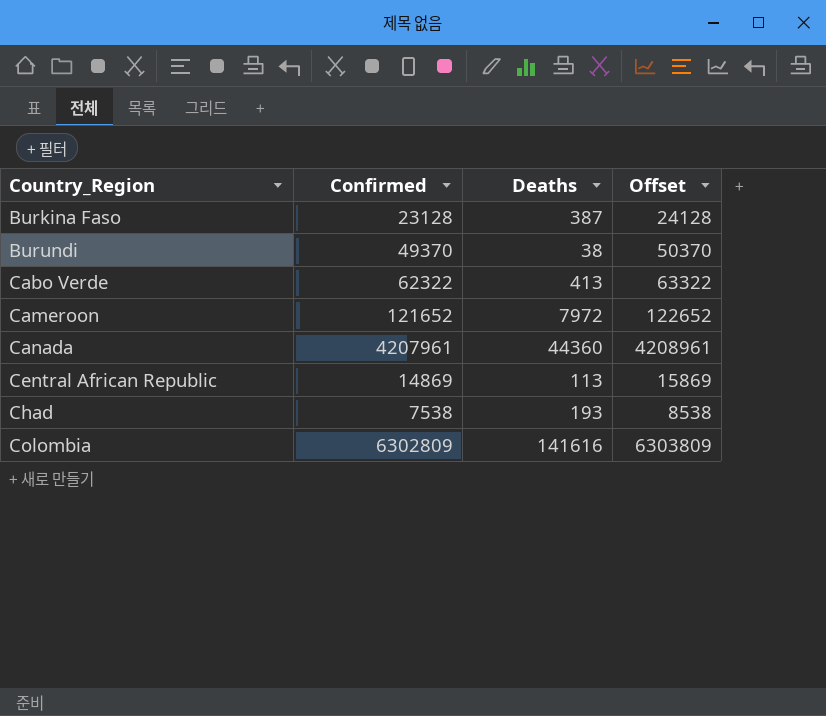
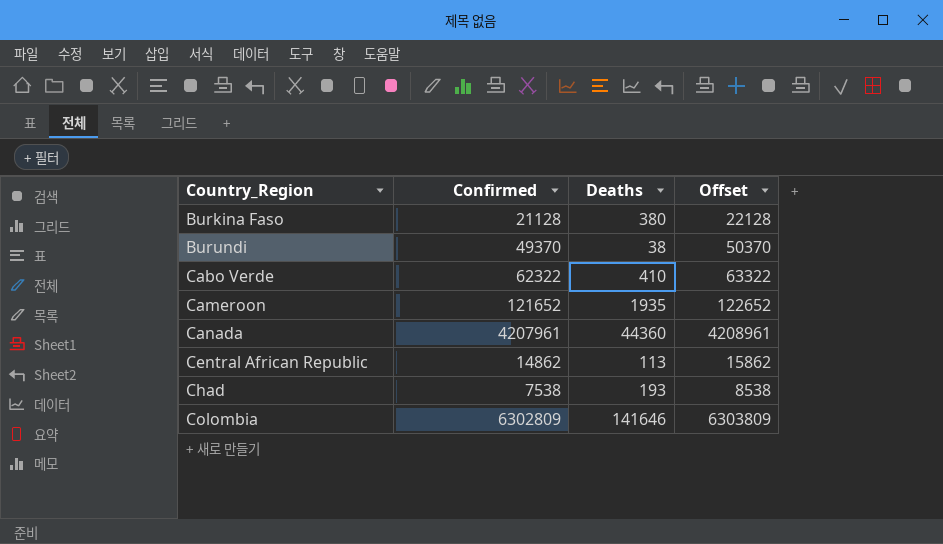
Burkina Faso | Confirmed: 23128 -> 21128
Burkina Faso | Deaths: 387 -> 380
Burkina Faso | Offset: 24128 -> 22128
Cabo Verde | Deaths: 413 -> 410
Cameroon | Deaths: 7972 -> 1935
Central African Republic | Confirmed: 14869 -> 14862
Central African Republic | Offset: 15869 -> 15862
Colombia | Deaths: 141616 -> 141646

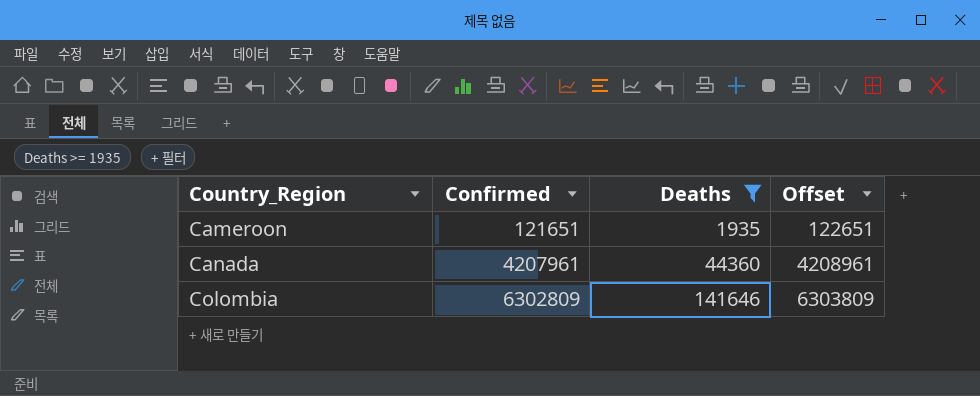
filter: none -> Deaths >= 1935
Cameroon | Confirmed: 121652 -> 121651
Cameroon | Offset: 122652 -> 122651

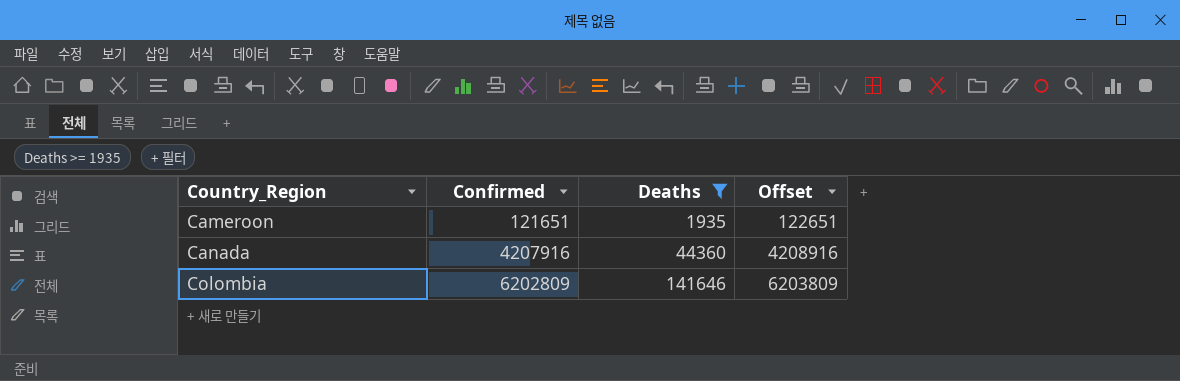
Canada | Confirmed: 4207961 -> 4207916
Canada | Offset: 4208961 -> 4208916
Colombia | Confirmed: 6302809 -> 6202809
Colombia | Offset: 6303809 -> 6203809

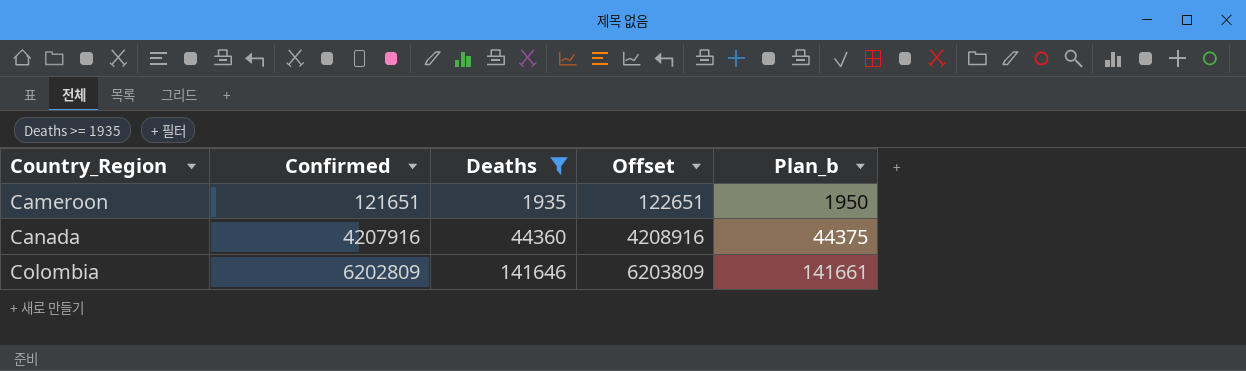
column Plan_b | formula: none -> [Deaths] + 15

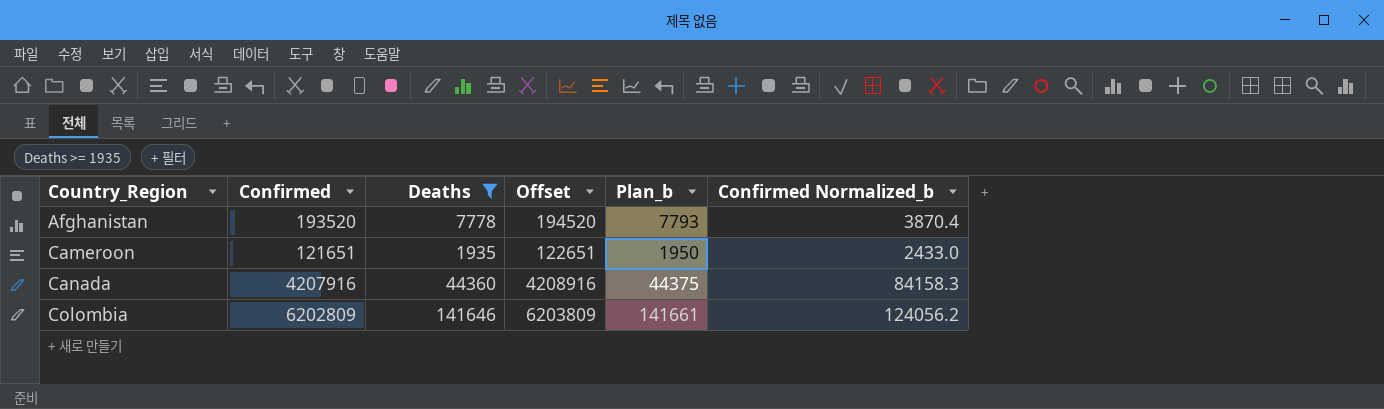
column Confirmed Normalized_b | formula: none -> [Confirmed] * 0.02
row Afghanistan: none -> 193520 | 7778 | 194520 | 7793 | 3870.4

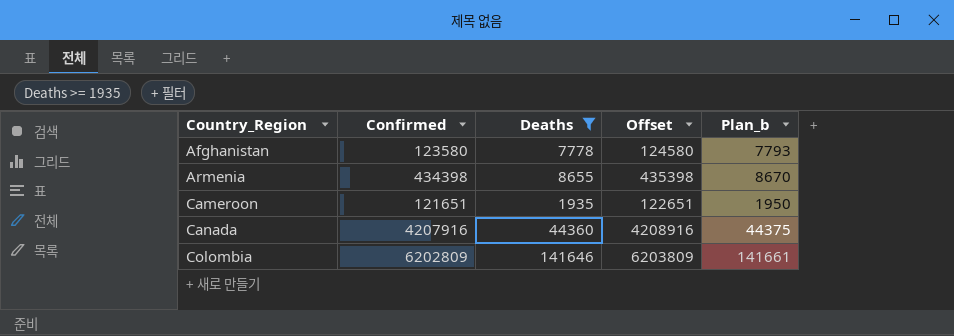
column Confirmed Normalized_b | formula: [Confirmed] * 0.02 -> none
Afghanistan | Confirmed: 193520 -> 123580
Afghanistan | Offset: 194520 -> 124580
row Armenia: none -> 434398 | 8655 | 435398 | 8670

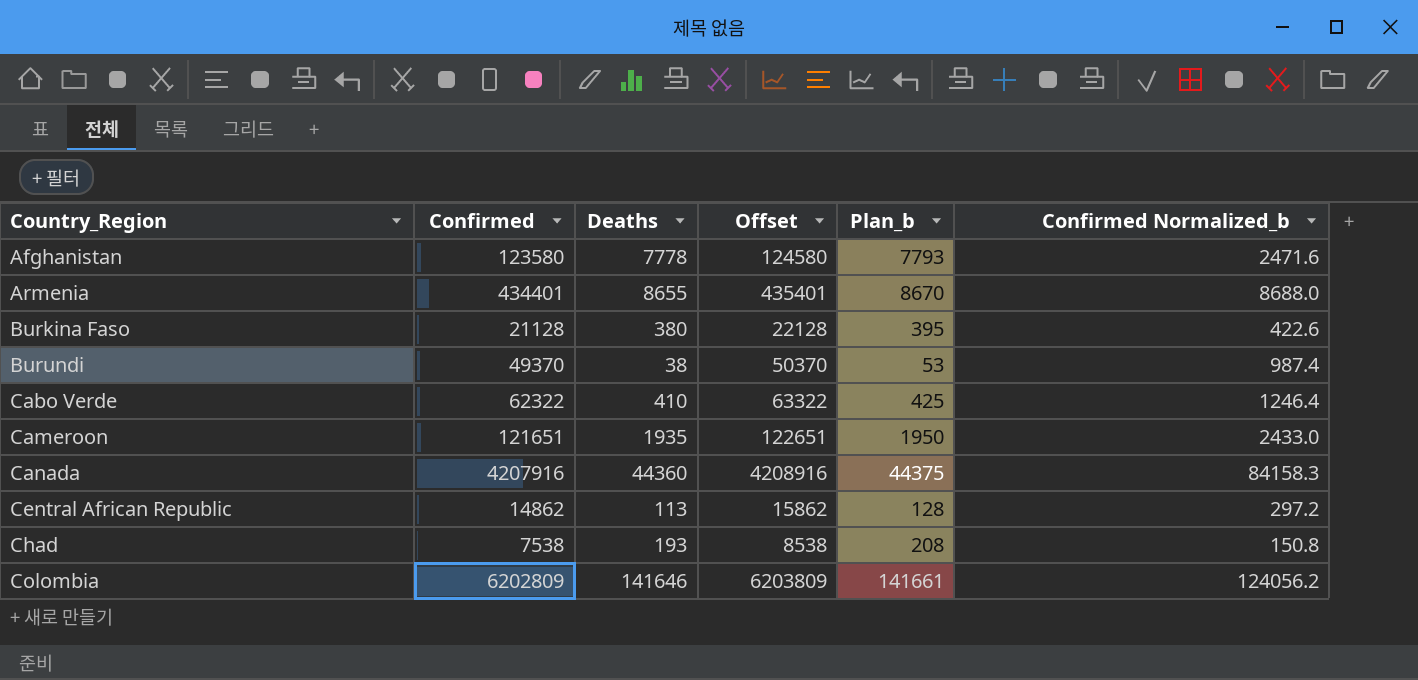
filter: Deaths >= 1935 -> none
column Confirmed Normalized_b | formula: none -> [Confirmed] * 0.02
Armenia | Confirmed: 434398 -> 434401
Armenia | Offset: 435398 -> 435401

